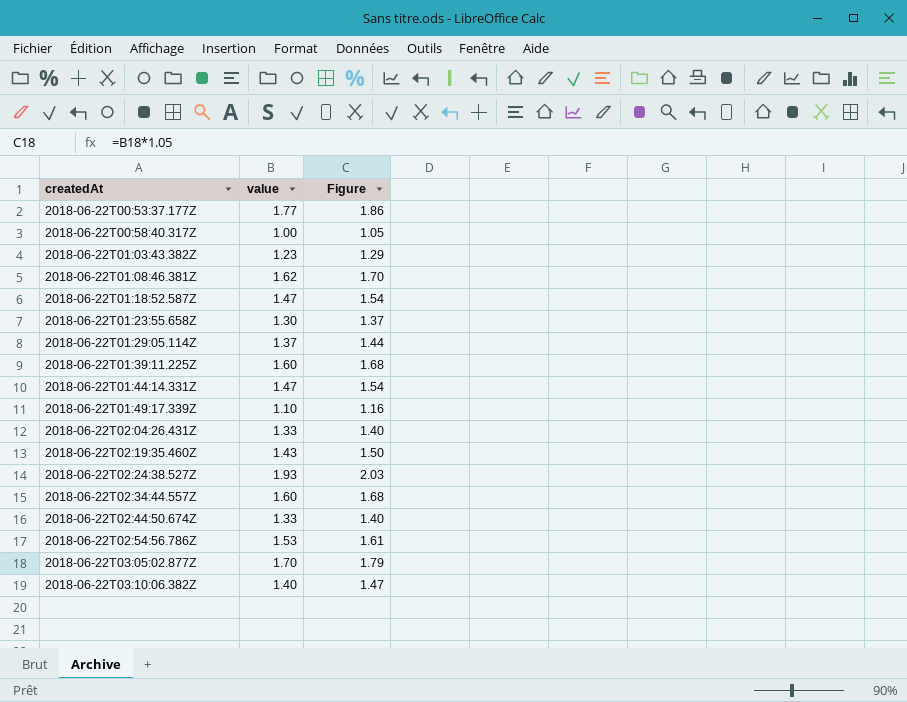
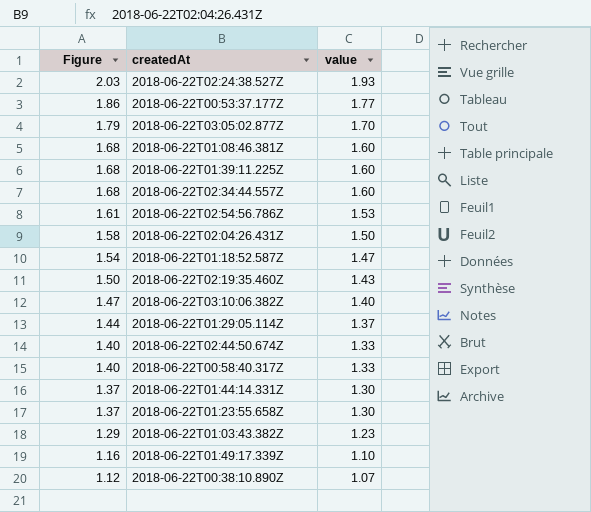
row order: createdAt ascending -> Figure descending
column Figure | position: 3 -> 1
2018-06-22T01:08:46.381Z | Figure: 1.70 -> 1.68
2018-06-22T01:08:46.381Z | value: 1.62 -> 1.60
2018-06-22T02:04:26.431Z | Figure: 1.40 -> 1.58
2018-06-22T02:04:26.431Z | value: 1.33 -> 1.50
2018-06-22T00:58:40.317Z | Figure: 1.05 -> 1.40
2018-06-22T00:58:40.317Z | value: 1.00 -> 1.33
2018-06-22T01:44:14.331Z | Figure: 1.54 -> 1.37
2018-06-22T01:44:14.331Z | value: 1.47 -> 1.30
row 2018-06-22T00:38:10.890Z: none -> 1.12 | 1.07

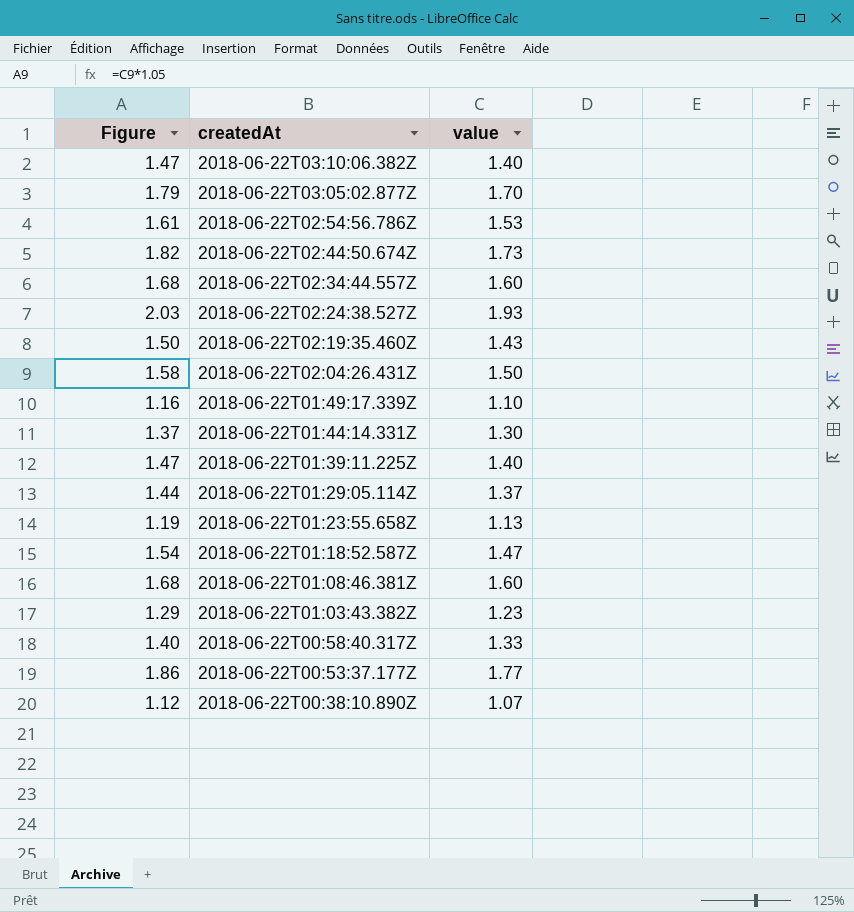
row order: Figure descending -> createdAt descending
2018-06-22T02:44:50.674Z | Figure: 1.40 -> 1.82
2018-06-22T02:44:50.674Z | value: 1.33 -> 1.73
2018-06-22T01:39:11.225Z | Figure: 1.68 -> 1.47
2018-06-22T01:39:11.225Z | value: 1.60 -> 1.40
2018-06-22T01:23:55.658Z | Figure: 1.37 -> 1.19
2018-06-22T01:23:55.658Z | value: 1.30 -> 1.13

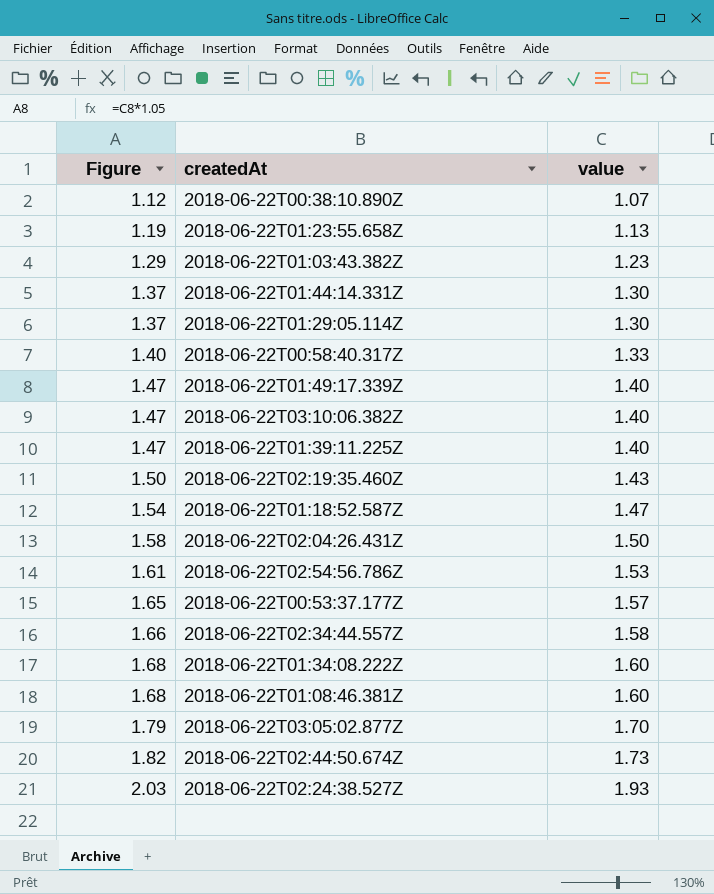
row order: createdAt descending -> Figure ascending
2018-06-22T01:29:05.114Z | Figure: 1.44 -> 1.37
2018-06-22T01:29:05.114Z | value: 1.37 -> 1.30
2018-06-22T01:49:17.339Z | Figure: 1.16 -> 1.47
2018-06-22T01:49:17.339Z | value: 1.10 -> 1.40
2018-06-22T00:53:37.177Z | Figure: 1.86 -> 1.65
2018-06-22T00:53:37.177Z | value: 1.77 -> 1.57
2018-06-22T02:34:44.557Z | Figure: 1.68 -> 1.66
2018-06-22T02:34:44.557Z | value: 1.60 -> 1.58
row 2018-06-22T01:34:08.222Z: none -> 1.68 | 1.60

